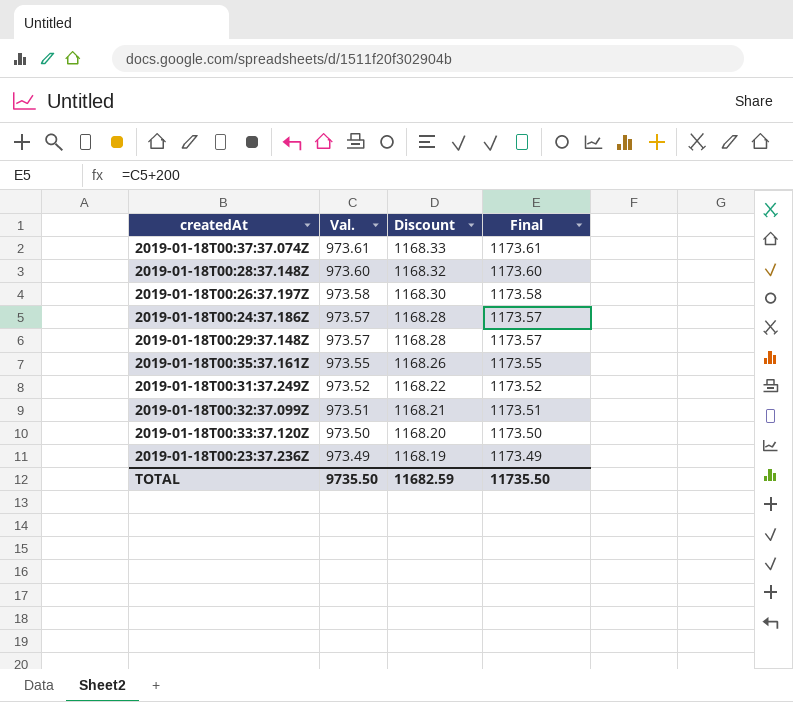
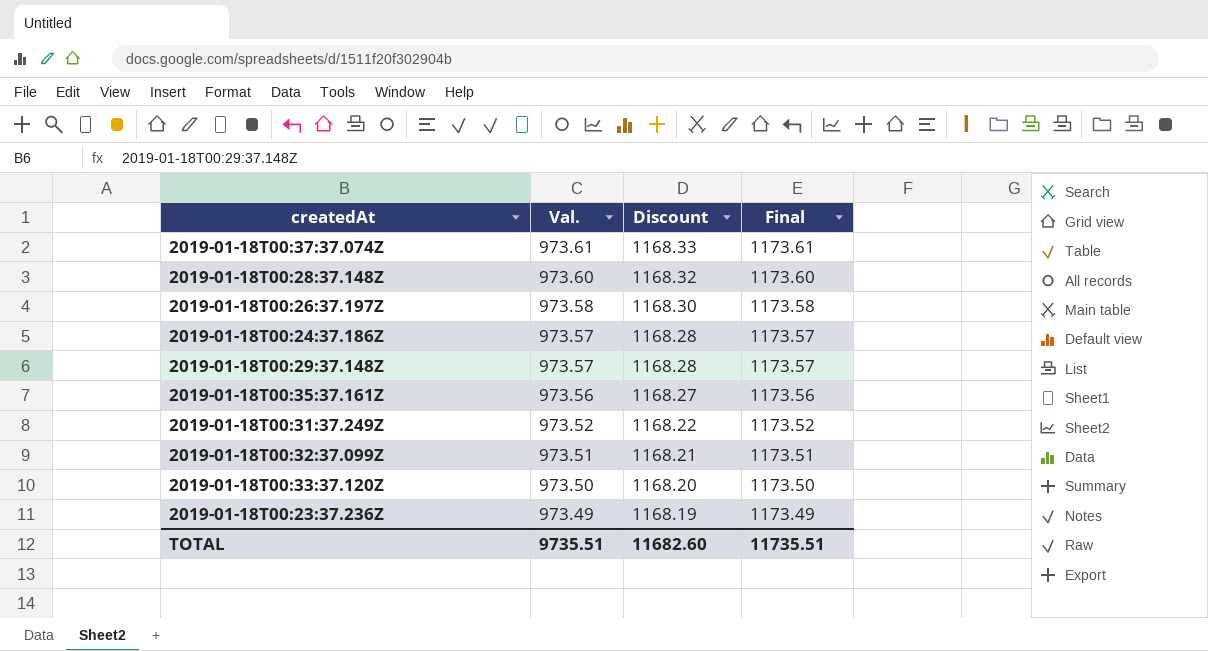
2019-01-18T00:35:37.161Z | Val.: 973.55 -> 973.56
2019-01-18T00:35:37.161Z | Discount: 1168.26 -> 1168.27
2019-01-18T00:35:37.161Z | Final: 1173.55 -> 1173.56
TOTAL | Val.: 9735.50 -> 9735.51
TOTAL | Discount: 11682.59 -> 11682.60
TOTAL | Final: 11735.50 -> 11735.51

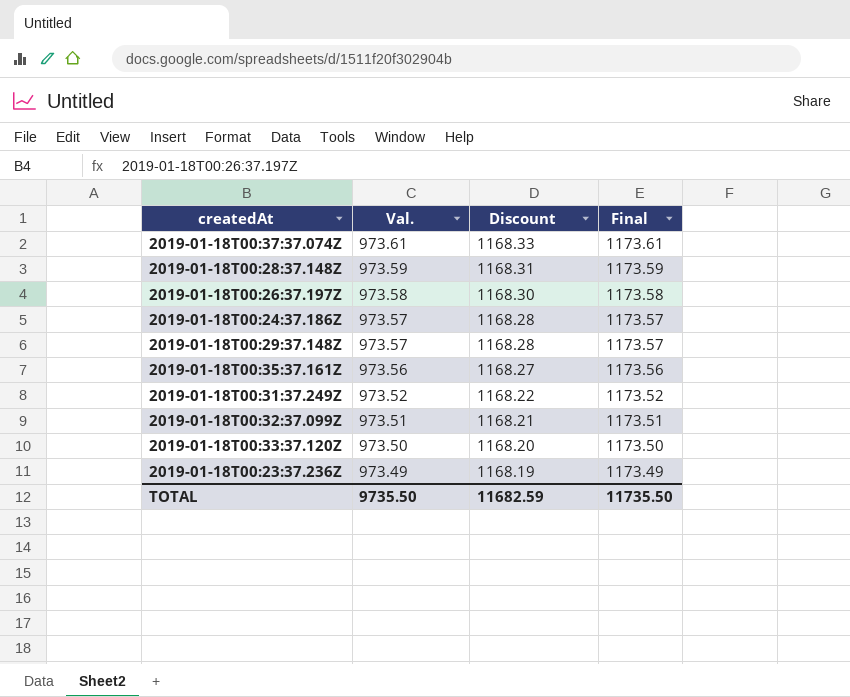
2019-01-18T00:28:37.148Z | Val.: 973.60 -> 973.59
2019-01-18T00:28:37.148Z | Discount: 1168.32 -> 1168.31
2019-01-18T00:28:37.148Z | Final: 1173.60 -> 1173.59
TOTAL | Val.: 9735.51 -> 9735.50
TOTAL | Discount: 11682.60 -> 11682.59
TOTAL | Final: 11735.51 -> 11735.50

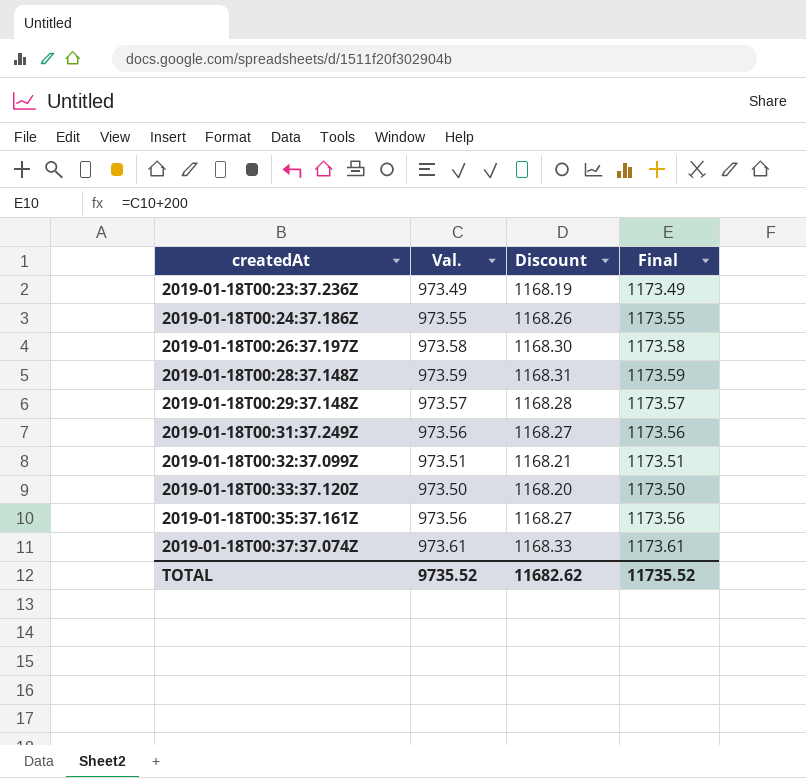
row order: Val. descending -> createdAt ascending
2019-01-18T00:24:37.186Z | Val.: 973.57 -> 973.55
2019-01-18T00:24:37.186Z | Discount: 1168.28 -> 1168.26
2019-01-18T00:24:37.186Z | Final: 1173.57 -> 1173.55
2019-01-18T00:31:37.249Z | Val.: 973.52 -> 973.56
2019-01-18T00:31:37.249Z | Discount: 1168.22 -> 1168.27
2019-01-18T00:31:37.249Z | Final: 1173.52 -> 1173.56
TOTAL | Val.: 9735.50 -> 9735.52
TOTAL | Discount: 11682.59 -> 11682.62
TOTAL | Final: 11735.50 -> 11735.52

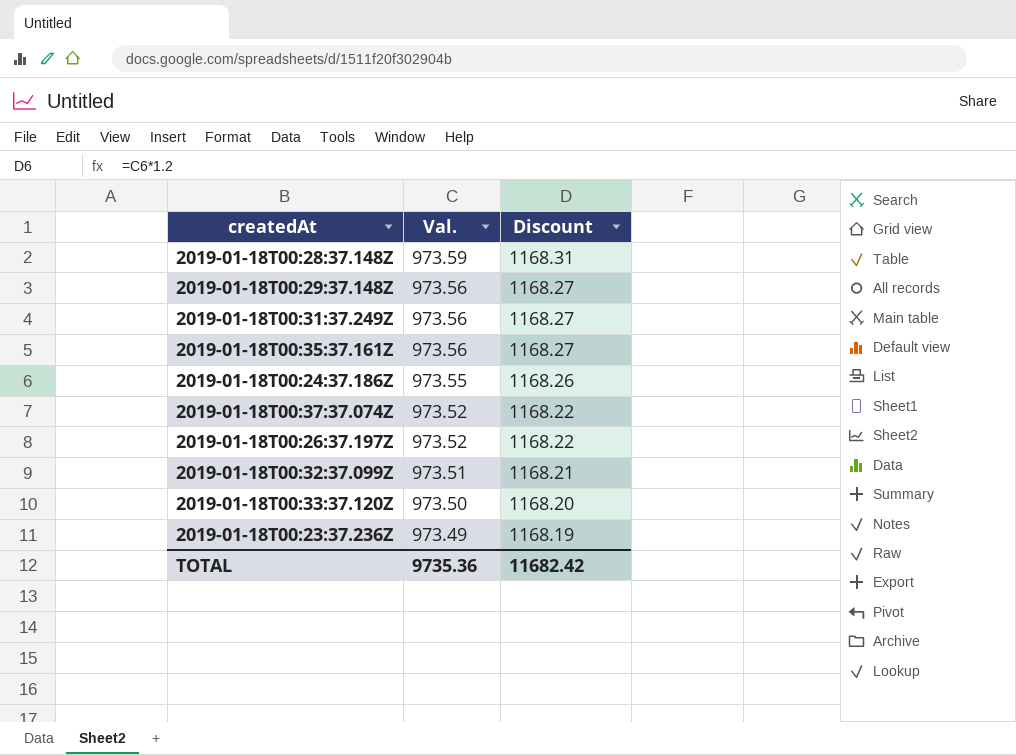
row order: createdAt ascending -> Val. descending
column Final | formula: [Val.] + 200 -> none
2019-01-18T00:29:37.148Z | Val.: 973.57 -> 973.56
2019-01-18T00:29:37.148Z | Discount: 1168.28 -> 1168.27
2019-01-18T00:37:37.074Z | Val.: 973.61 -> 973.52
2019-01-18T00:37:37.074Z | Discount: 1168.33 -> 1168.22
2019-01-18T00:26:37.197Z | Val.: 973.58 -> 973.52
2019-01-18T00:26:37.197Z | Discount: 1168.30 -> 1168.22
TOTAL | Val.: 9735.52 -> 9735.36
TOTAL | Discount: 11682.62 -> 11682.42

